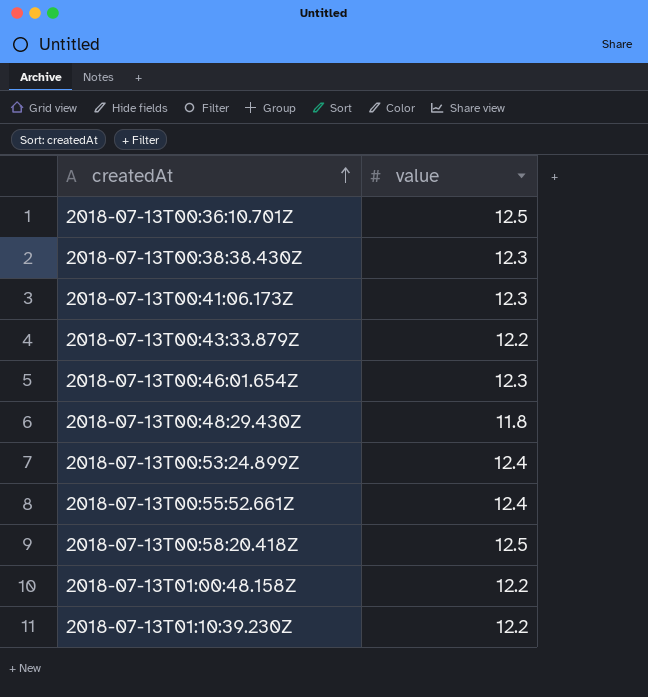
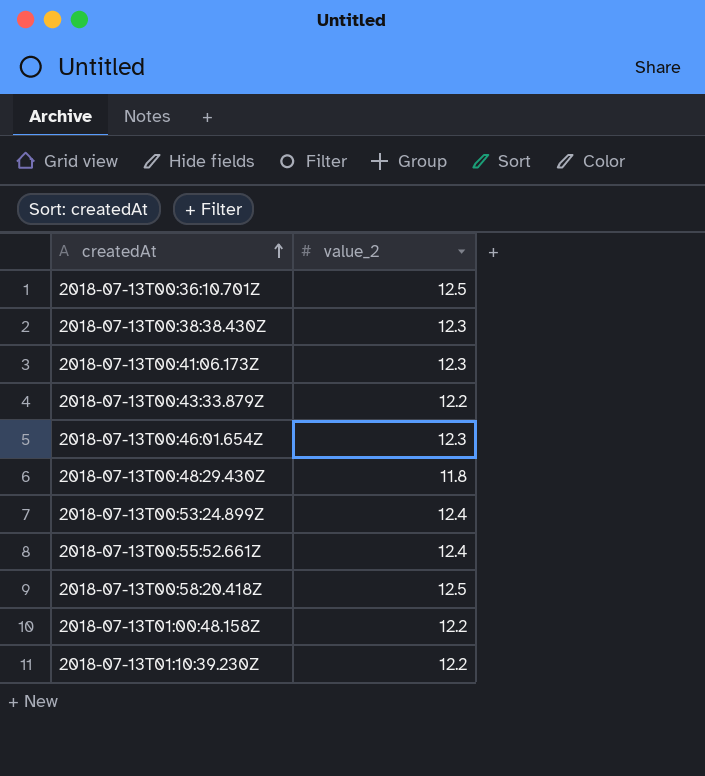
column name: value -> value_2

